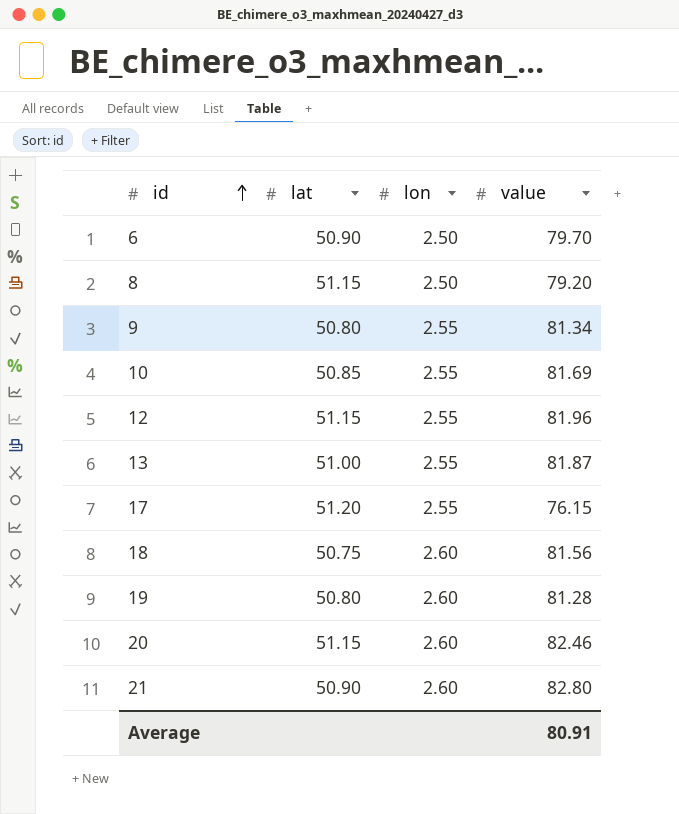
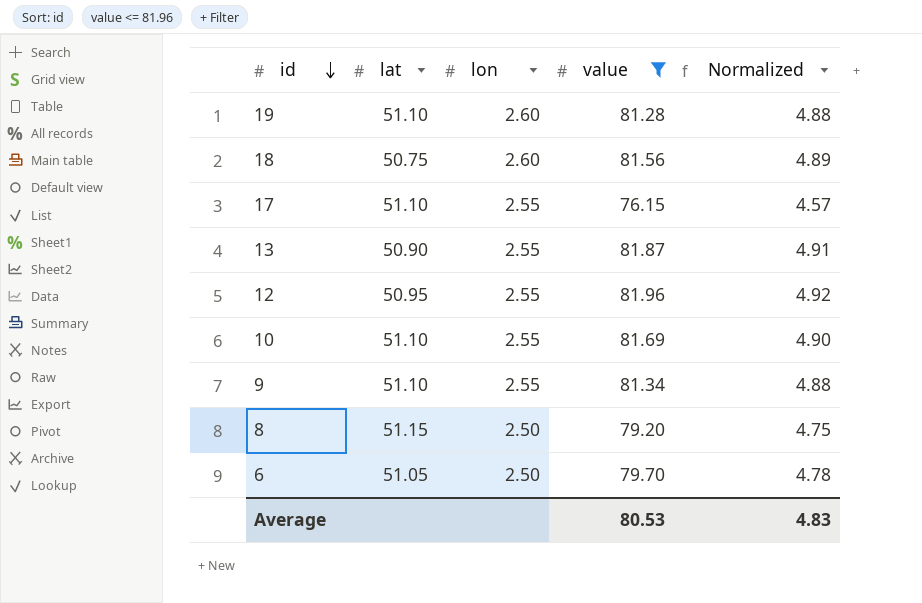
filter: none -> value <= 81.96
row order: id ascending -> id descending
column Normalized | formula: none -> [value] * 0.06
19 | lat: 50.80 -> 51.10
17 | lat: 51.20 -> 51.10
13 | lat: 51.00 -> 50.90
12 | lat: 51.15 -> 50.95
10 | lat: 50.85 -> 51.10
9 | lat: 50.80 -> 51.10
6 | lat: 50.90 -> 51.05
Average | value: 80.91 -> 80.53

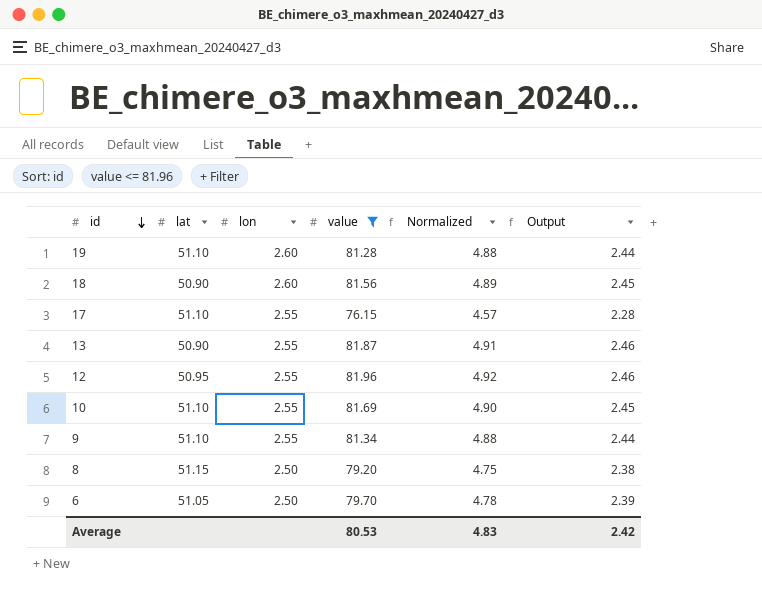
column Output | formula: none -> [value] * 0.03
18 | lat: 50.75 -> 50.90

